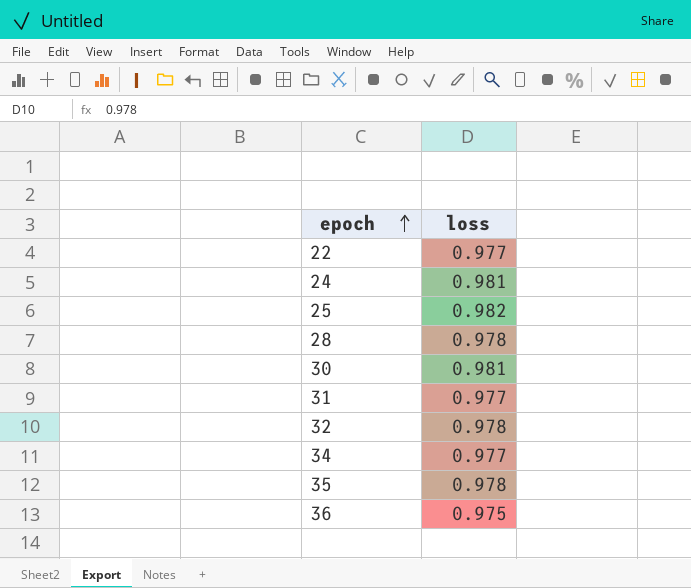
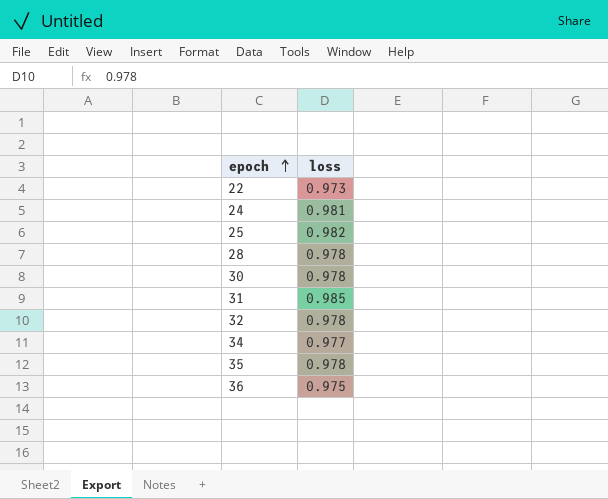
22 | loss: 0.977 -> 0.973
30 | loss: 0.981 -> 0.978
31 | loss: 0.977 -> 0.985

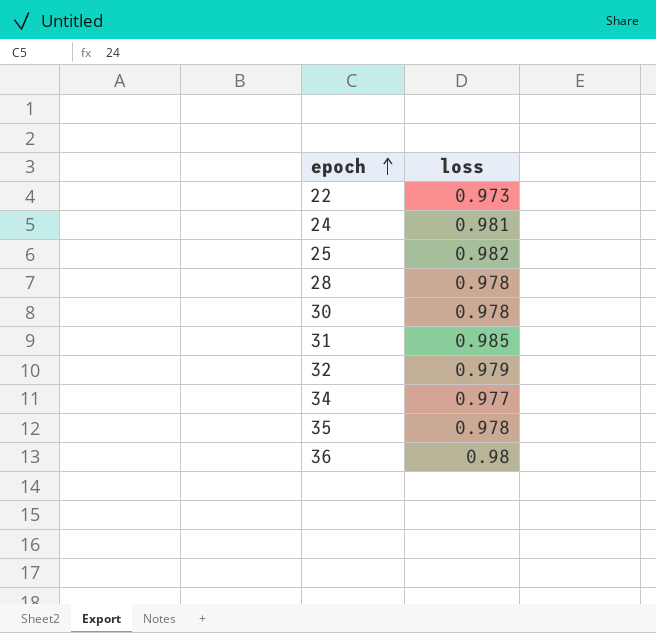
32 | loss: 0.978 -> 0.979
36 | loss: 0.975 -> 0.98

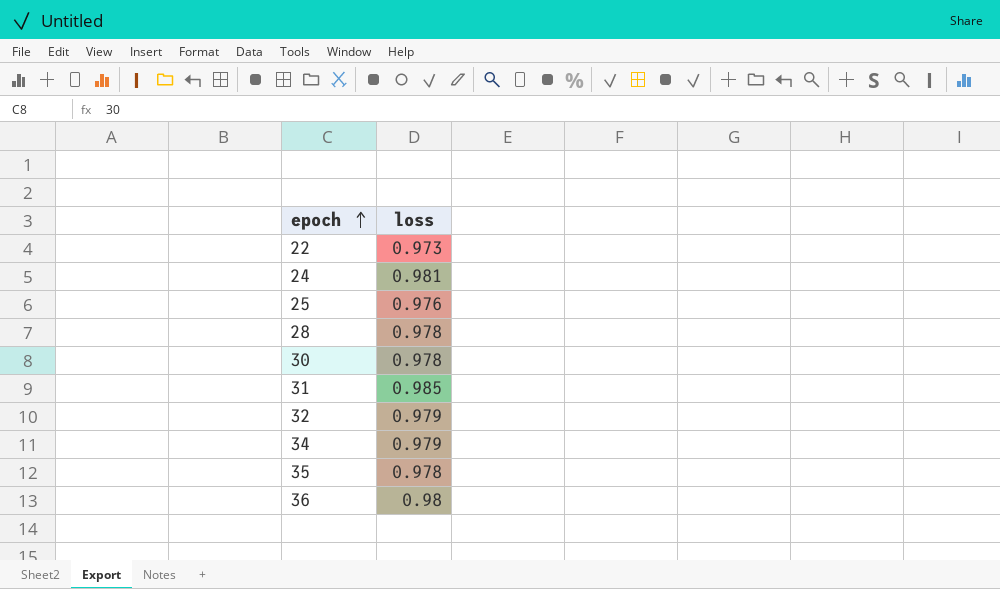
25 | loss: 0.982 -> 0.976
34 | loss: 0.977 -> 0.979

